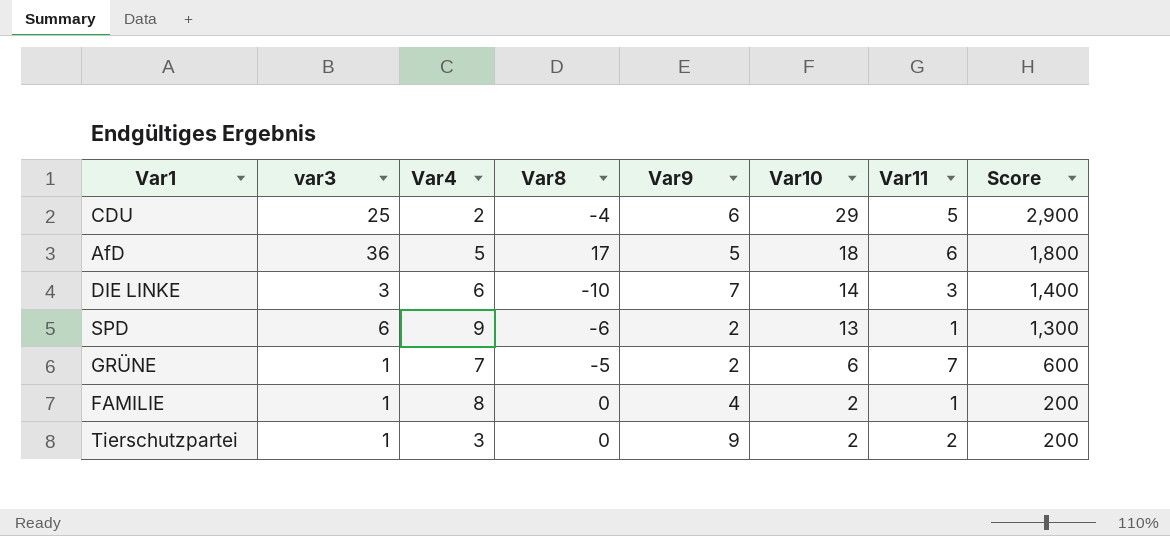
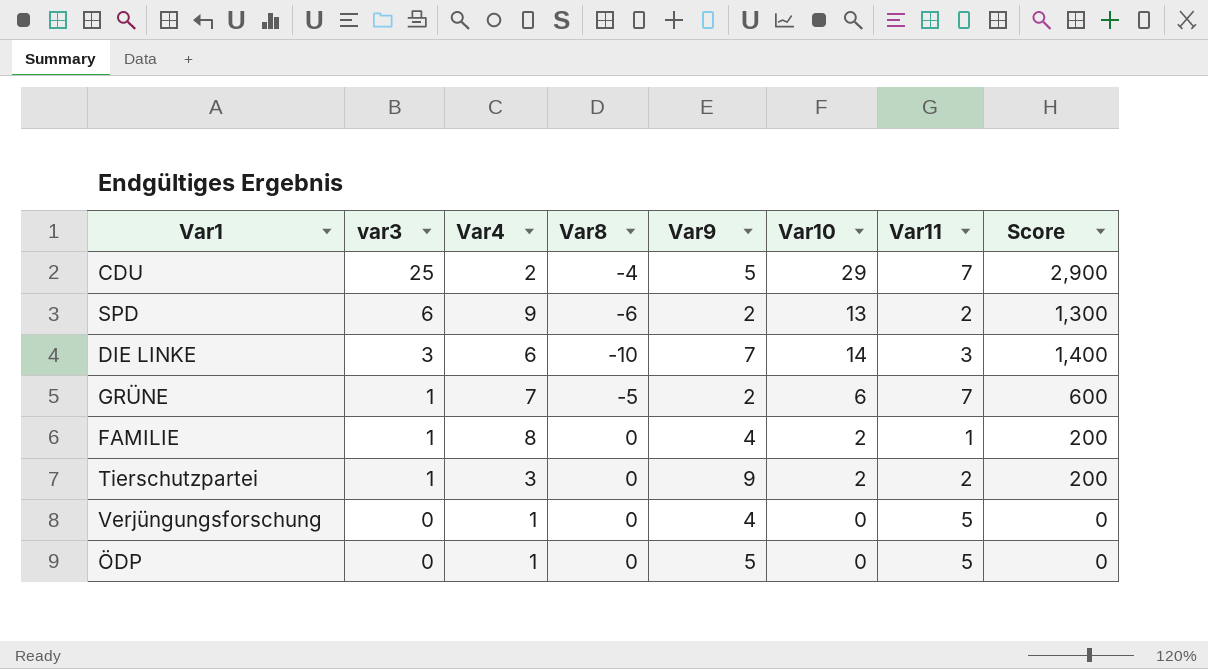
row order: Var10 descending -> var3 descending
row AfD: 36 | 5 | 17 | 5 | 18 | 6 | 1,800 -> none
CDU | Var9: 6 -> 5
CDU | Var11: 5 -> 7
SPD | Var11: 1 -> 2
row Verjüngungsforschung: none -> 0 | 1 | 0 | 4 | 0 | 5 | 0
row ÖDP: none -> 0 | 1 | 0 | 5 | 0 | 5 | 0

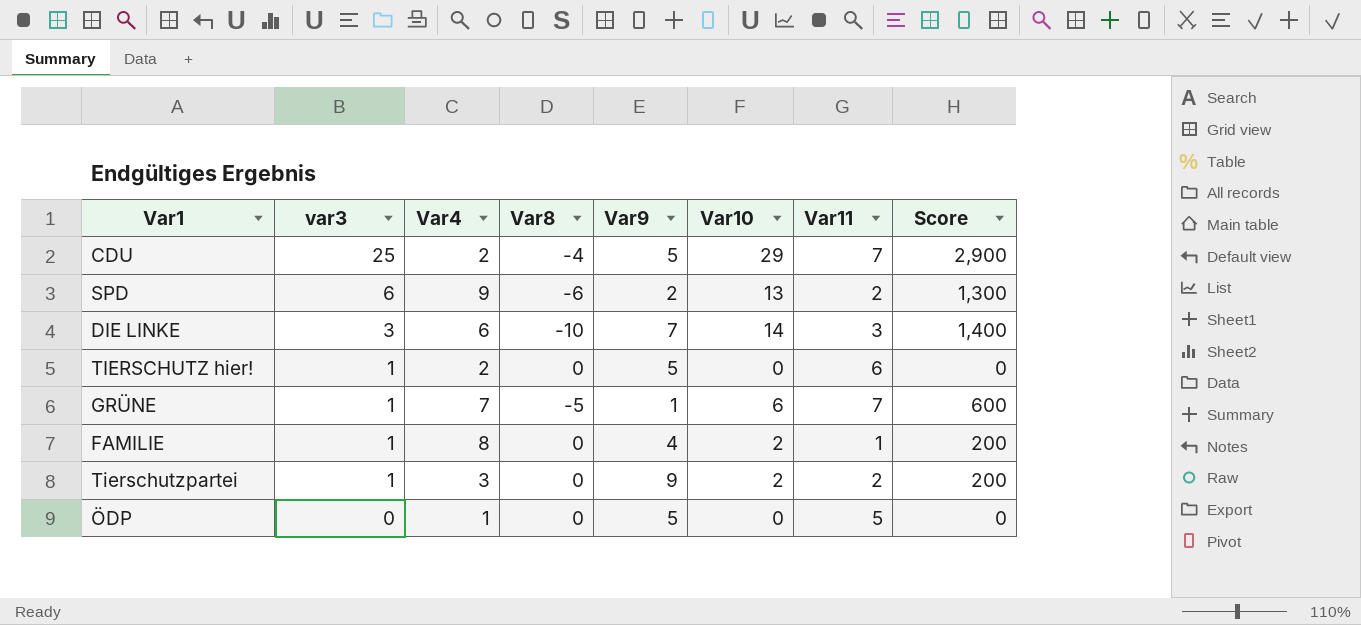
row Verjüngungsforschung: 0 | 1 | 0 | 4 | 0 | 5 | 0 -> none
row TIERSCHUTZ hier!: none -> 1 | 2 | 0 | 5 | 0 | 6 | 0
GRÜNE | Var9: 2 -> 1

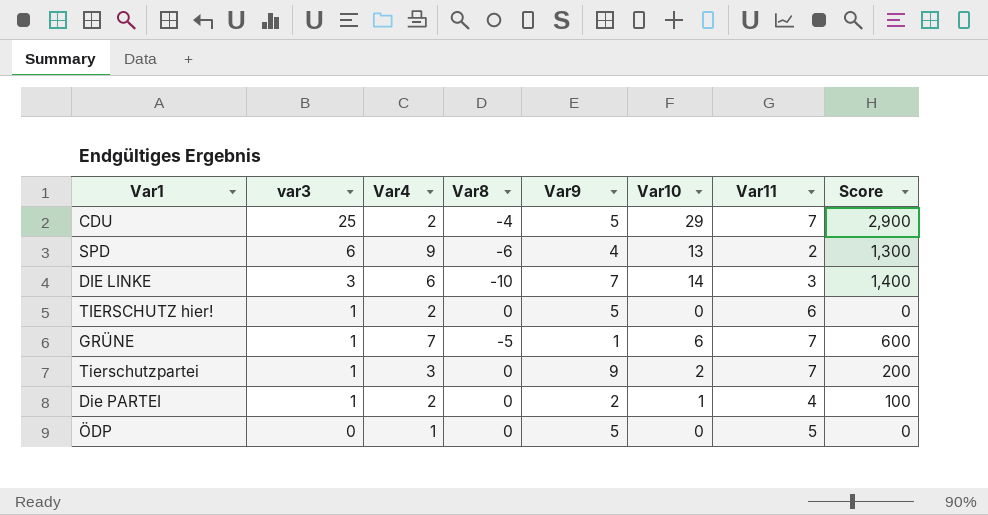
row FAMILIE: 1 | 8 | 0 | 4 | 2 | 1 | 200 -> none
SPD | Var9: 2 -> 4
Tierschutzpartei | Var11: 2 -> 7
row Die PARTEI: none -> 1 | 2 | 0 | 2 | 1 | 4 | 100

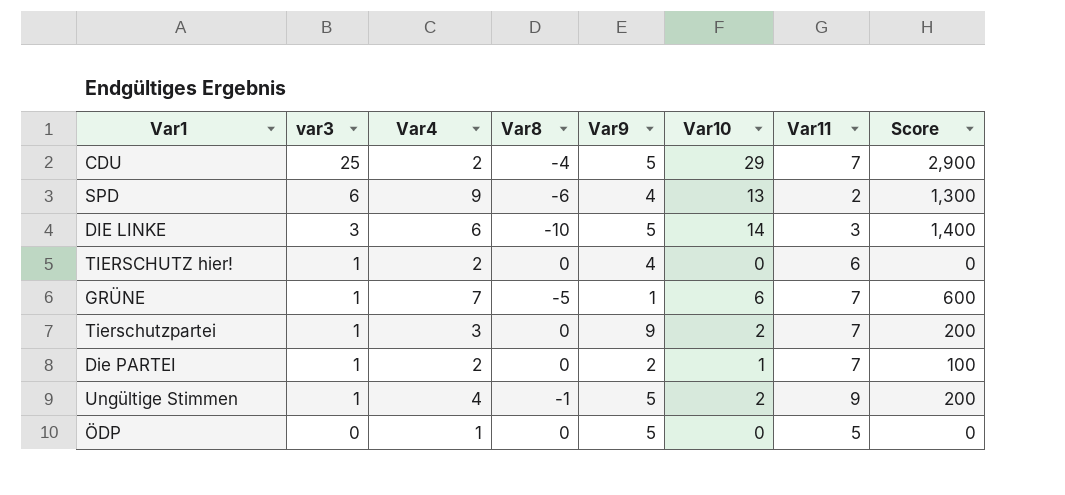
DIE LINKE | Var9: 7 -> 5
TIERSCHUTZ hier! | Var9: 5 -> 4
Die PARTEI | Var11: 4 -> 7
row Ungültige Stimmen: none -> 1 | 4 | -1 | 5 | 2 | 9 | 200

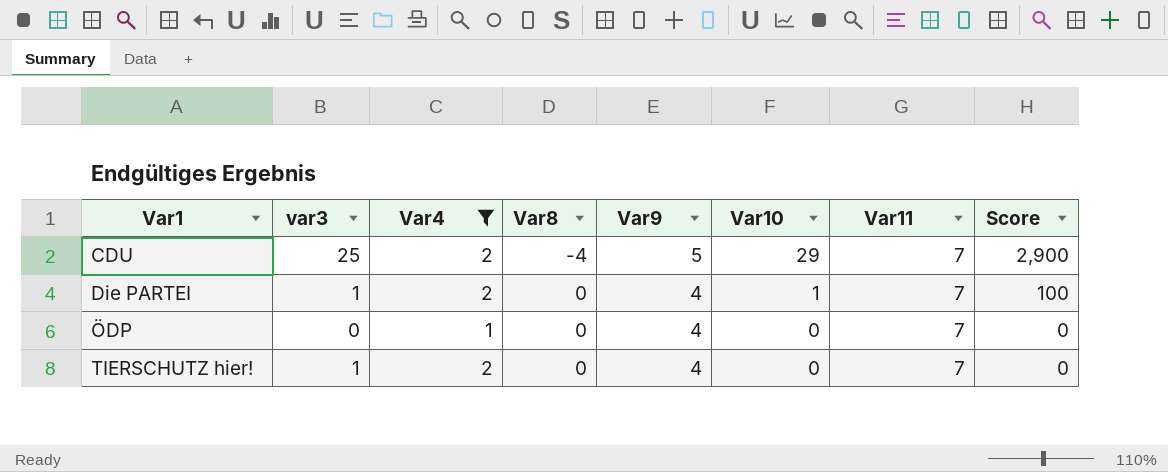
filter: none -> Var4 <= 2
row order: var3 descending -> Var1 ascending
Die PARTEI | Var9: 2 -> 4
ÖDP | Var9: 5 -> 4
ÖDP | Var11: 5 -> 7
TIERSCHUTZ hier! | Var11: 6 -> 7

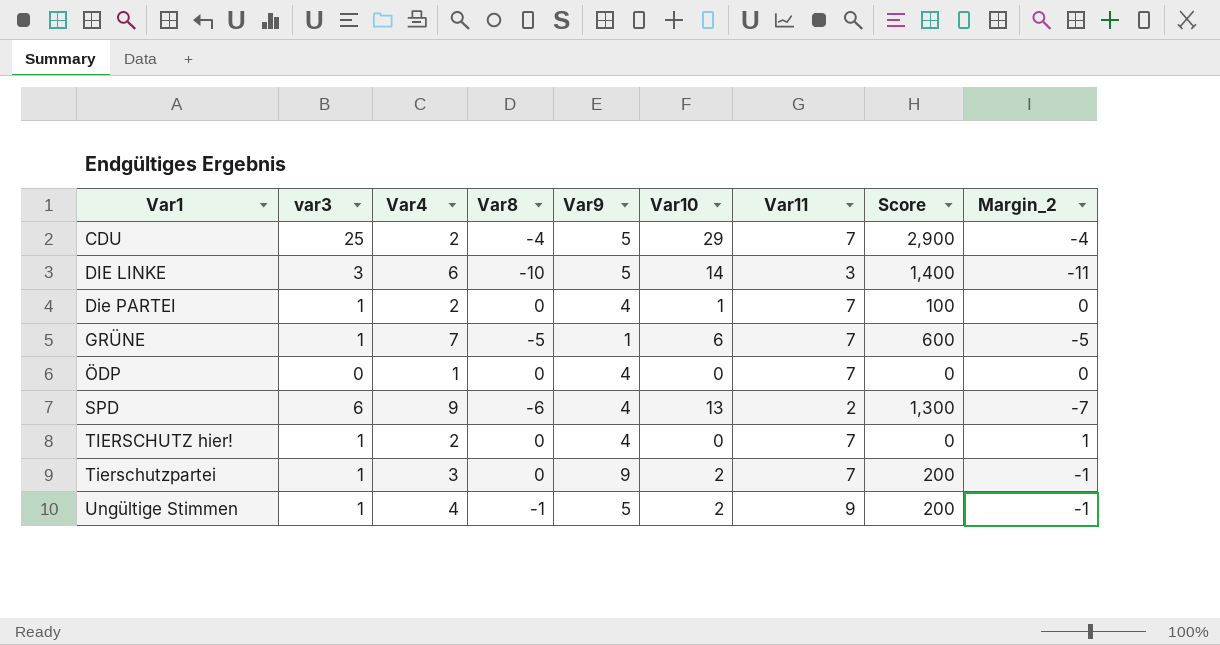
filter: Var4 <= 2 -> none
column Margin_2 | formula: none -> [var3] - [Var10]

